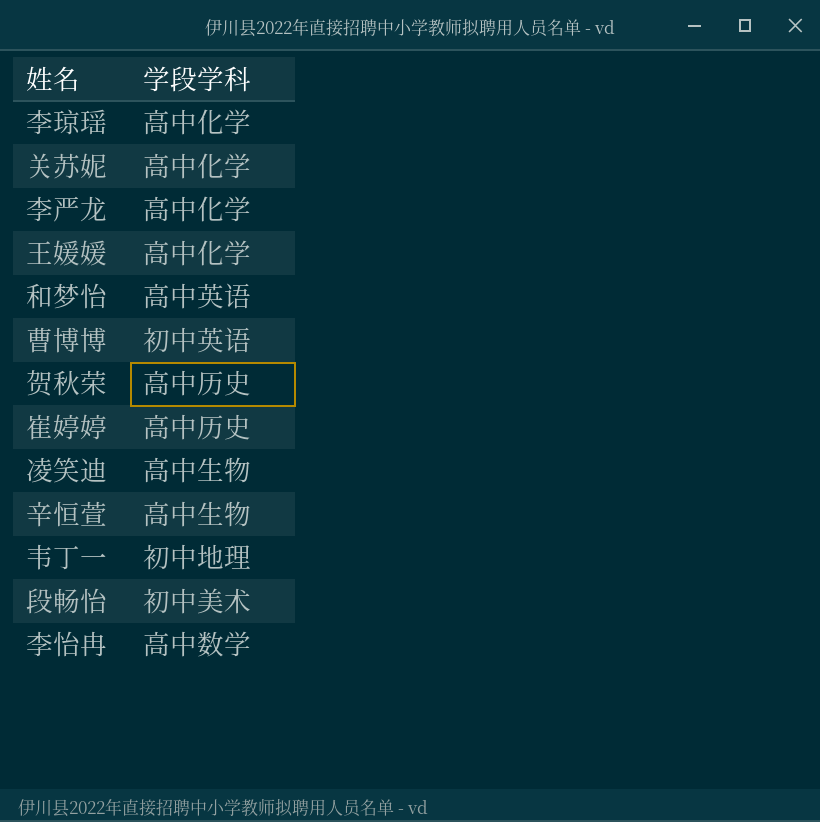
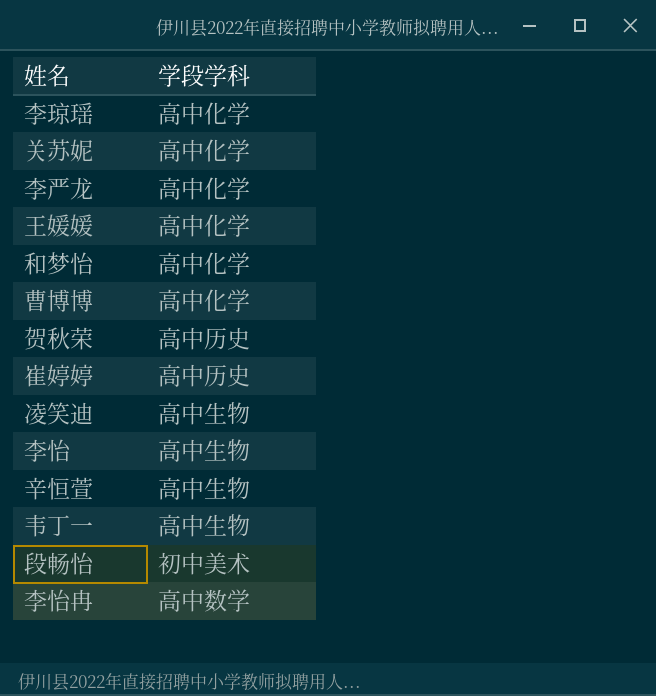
和梦怡 | 学段学科: 高中英语 -> 高中化学
曹博博 | 学段学科: 初中英语 -> 高中化学
row 李怡: none -> 高中生物
韦丁一 | 学段学科: 初中地理 -> 高中生物

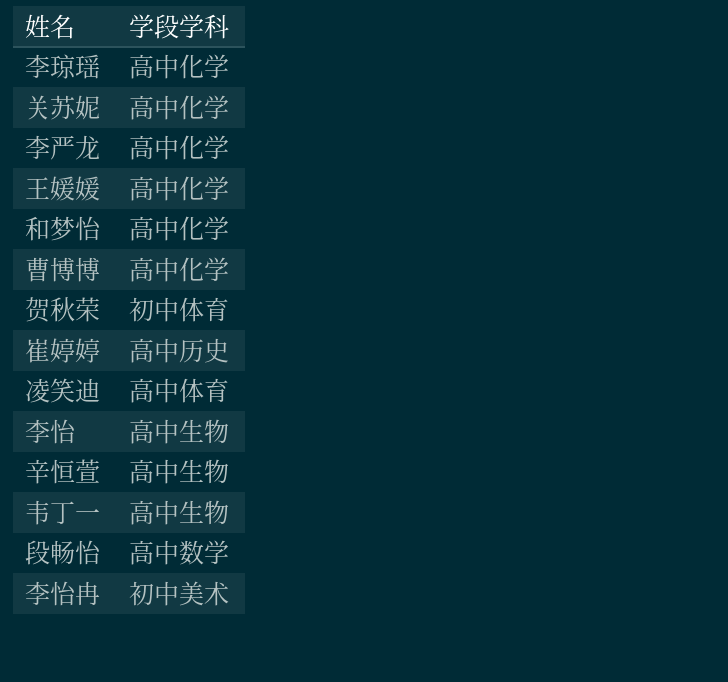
贺秋荣 | 学段学科: 高中历史 -> 初中体育
凌笑迪 | 学段学科: 高中生物 -> 高中体育
段畅怡 | 学段学科: 初中美术 -> 高中数学
李怡冉 | 学段学科: 高中数学 -> 初中美术

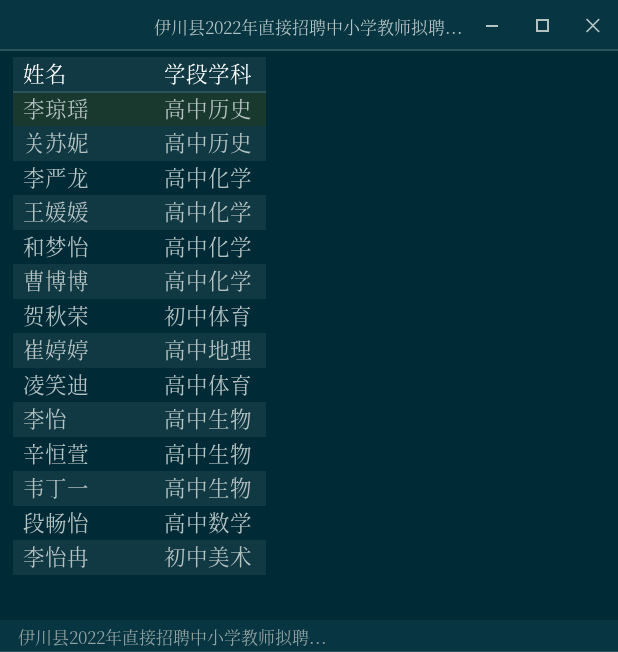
李琼瑶 | 学段学科: 高中化学 -> 高中历史
关苏妮 | 学段学科: 高中化学 -> 高中历史
崔婷婷 | 学段学科: 高中历史 -> 高中地理

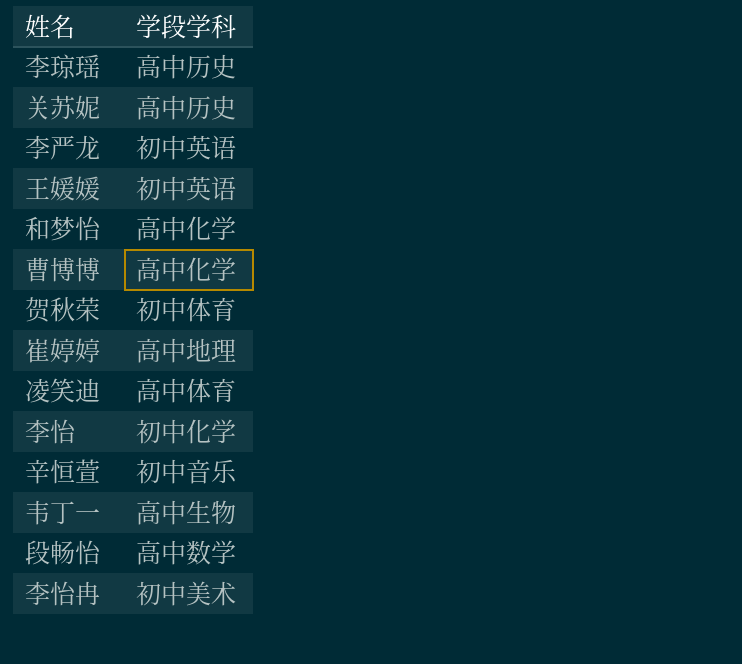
李严龙 | 学段学科: 高中化学 -> 初中英语
王媛媛 | 学段学科: 高中化学 -> 初中英语
李怡 | 学段学科: 高中生物 -> 初中化学
辛恒萱 | 学段学科: 高中生物 -> 初中音乐

